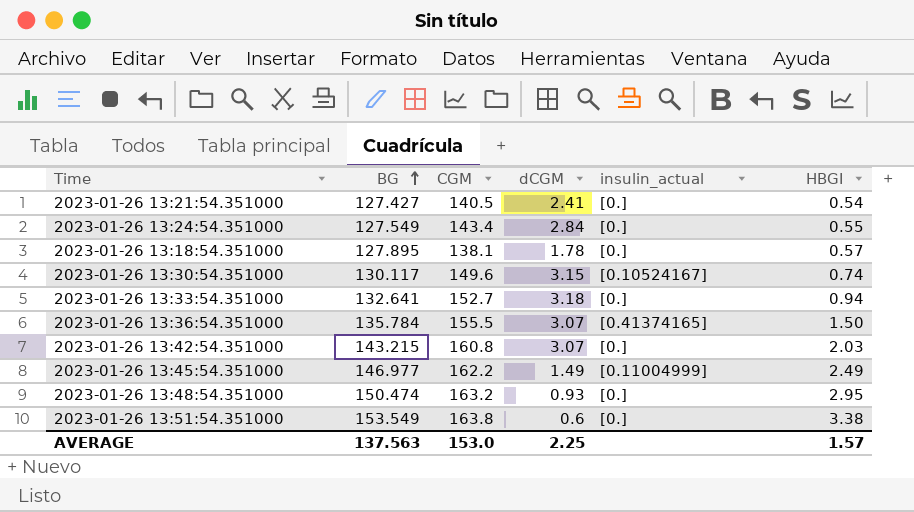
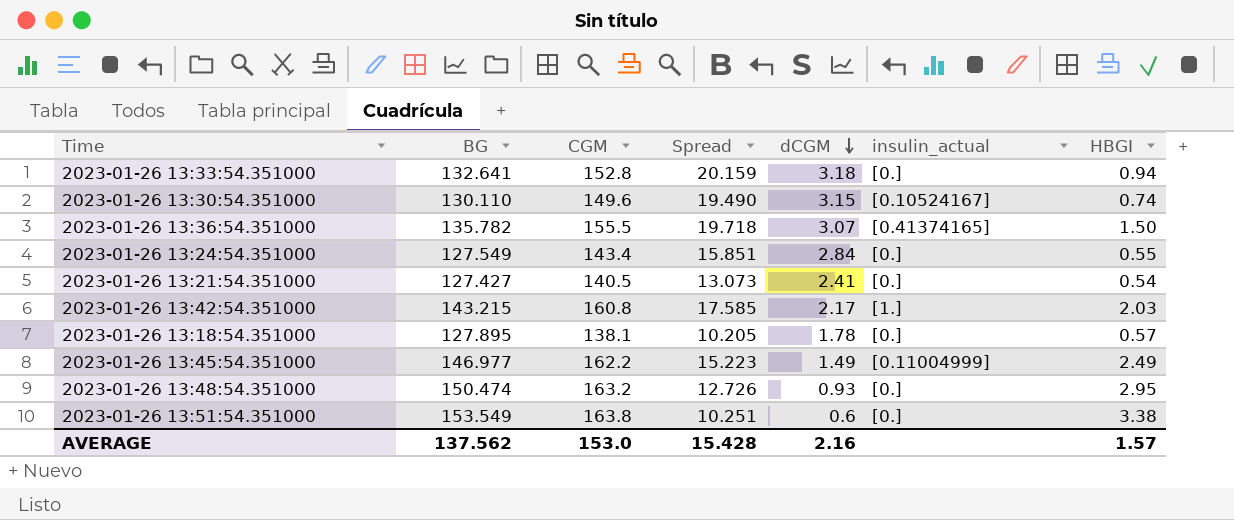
row order: BG ascending -> dCGM descending
column Spread | formula: none -> [CGM] - [BG]
2023-01-26 13:33:54.351000 | CGM: 152.7 -> 152.8
2023-01-26 13:30:54.351000 | BG: 130.117 -> 130.110
2023-01-26 13:36:54.351000 | BG: 135.784 -> 135.782
2023-01-26 13:42:54.351000 | dCGM: 3.07 -> 2.17
2023-01-26 13:42:54.351000 | insulin_actual: [0.] -> [1.]
AVERAGE | BG: 137.563 -> 137.562
AVERAGE | dCGM: 2.25 -> 2.16

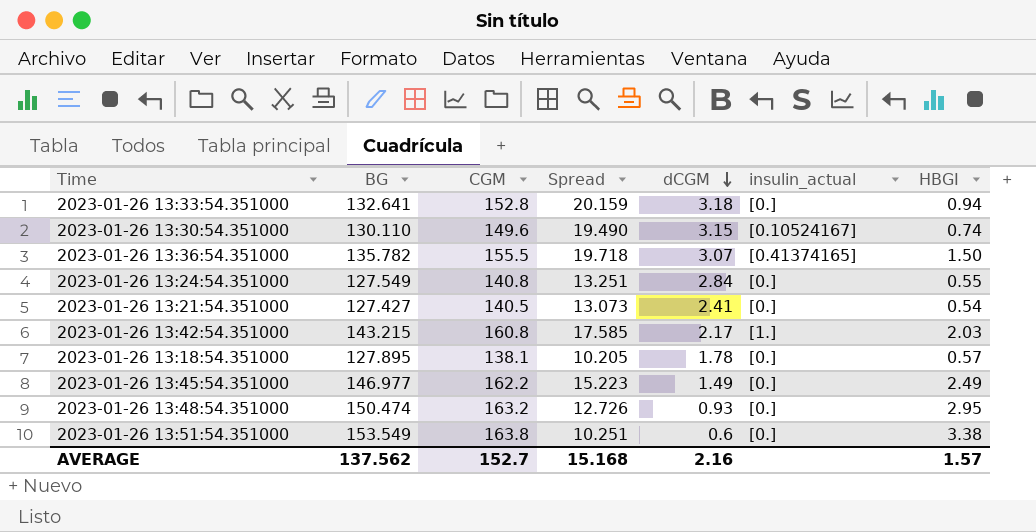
2023-01-26 13:24:54.351000 | CGM: 143.4 -> 140.8
2023-01-26 13:24:54.351000 | Spread: 15.851 -> 13.251
2023-01-26 13:45:54.351000 | insulin_actual: [0.11004999] -> [0.]
AVERAGE | CGM: 153.0 -> 152.7
AVERAGE | Spread: 15.428 -> 15.168

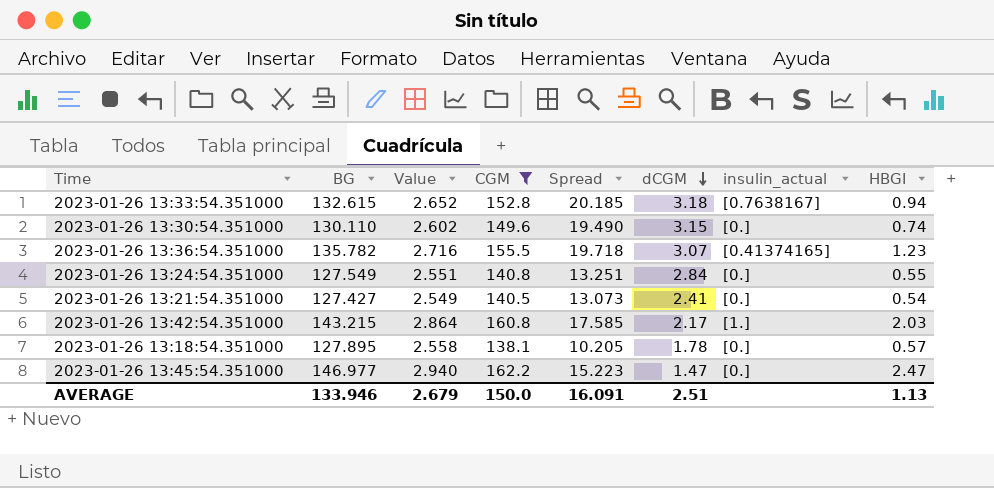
filter: none -> CGM <= 162.2
column Value | formula: none -> [BG] * 0.02
2023-01-26 13:33:54.351000 | BG: 132.641 -> 132.615
2023-01-26 13:33:54.351000 | Spread: 20.159 -> 20.185
2023-01-26 13:33:54.351000 | insulin_actual: [0.] -> [0.7638167]
2023-01-26 13:30:54.351000 | insulin_actual: [0.10524167] -> [0.]
2023-01-26 13:36:54.351000 | HBGI: 1.50 -> 1.23
2023-01-26 13:45:54.351000 | dCGM: 1.49 -> 1.47
2023-01-26 13:45:54.351000 | HBGI: 2.49 -> 2.47
AVERAGE | BG: 137.562 -> 133.946
AVERAGE | CGM: 152.7 -> 150.0
AVERAGE | Spread: 15.168 -> 16.091
AVERAGE | dCGM: 2.16 -> 2.51
AVERAGE | HBGI: 1.57 -> 1.13

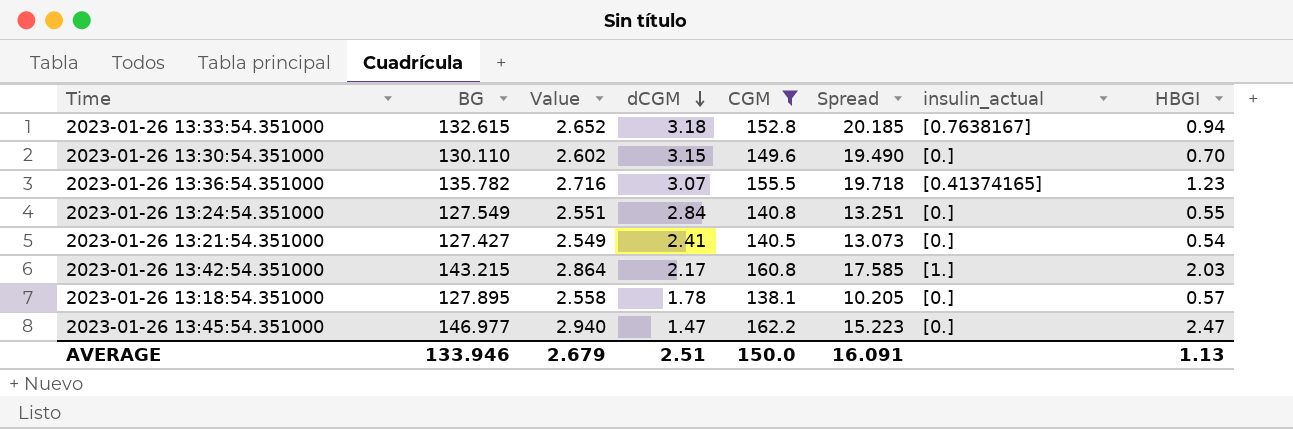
column dCGM | position: 6 -> 4
2023-01-26 13:30:54.351000 | HBGI: 0.74 -> 0.70

